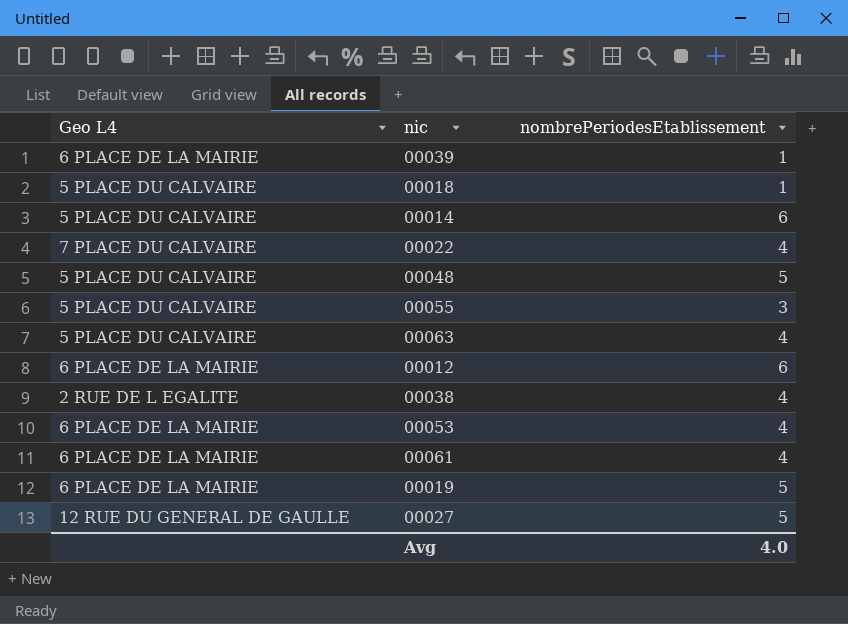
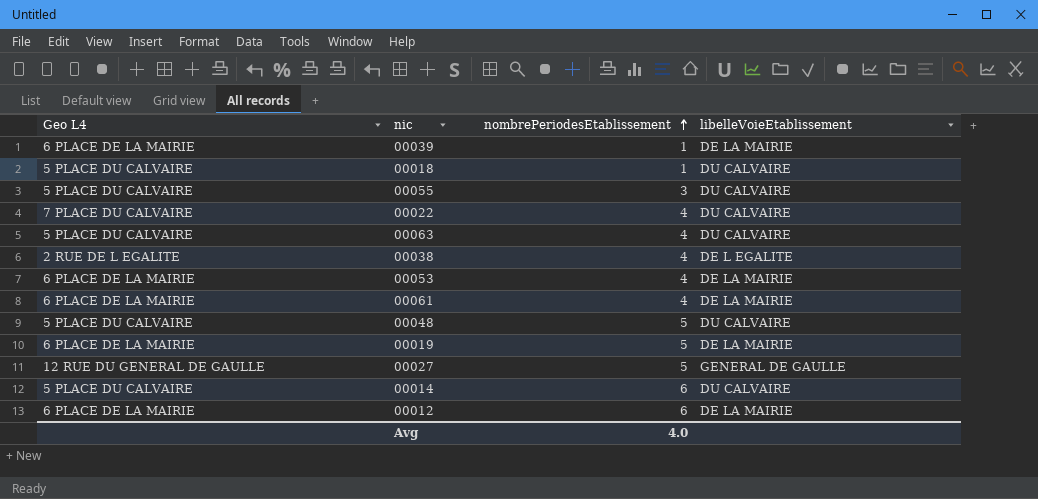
row order: none -> nombrePeriodesEtablissement ascending
column libelleVoieEtablissement | position: none -> 4

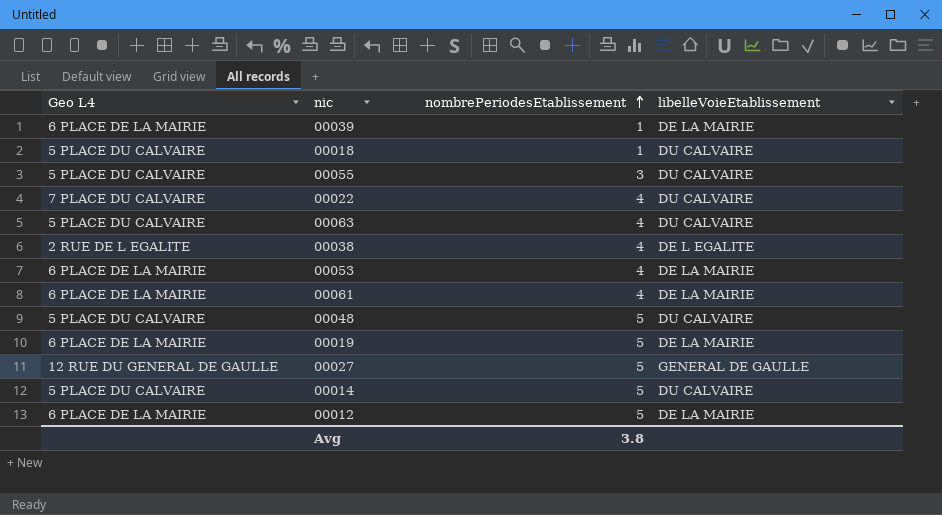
00014 | nombrePeriodesEtablissement: 6 -> 5
00012 | nombrePeriodesEtablissement: 6 -> 5
Avg | nombrePeriodesEtablissement: 4.0 -> 3.8

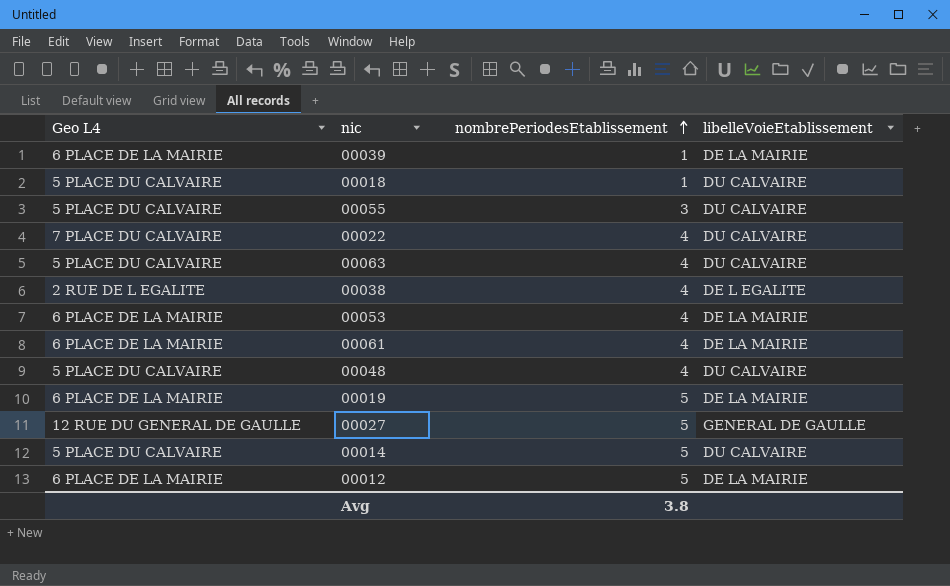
00048 | nombrePeriodesEtablissement: 5 -> 4

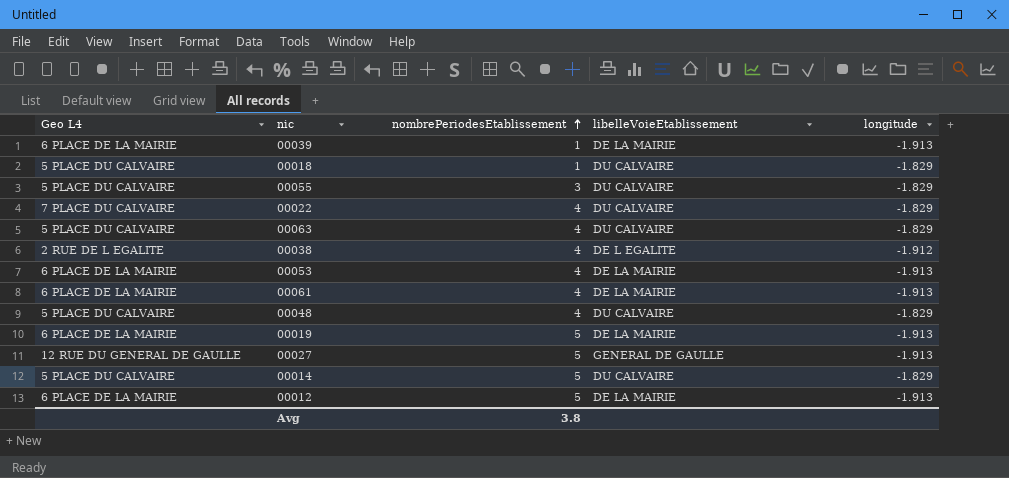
column longitude | position: none -> 5

